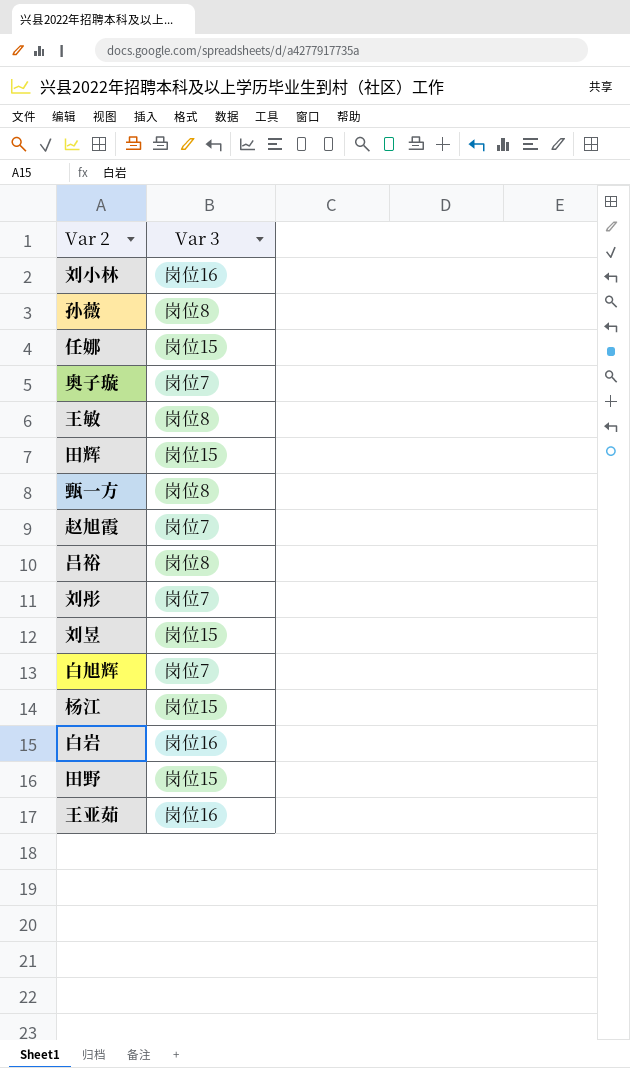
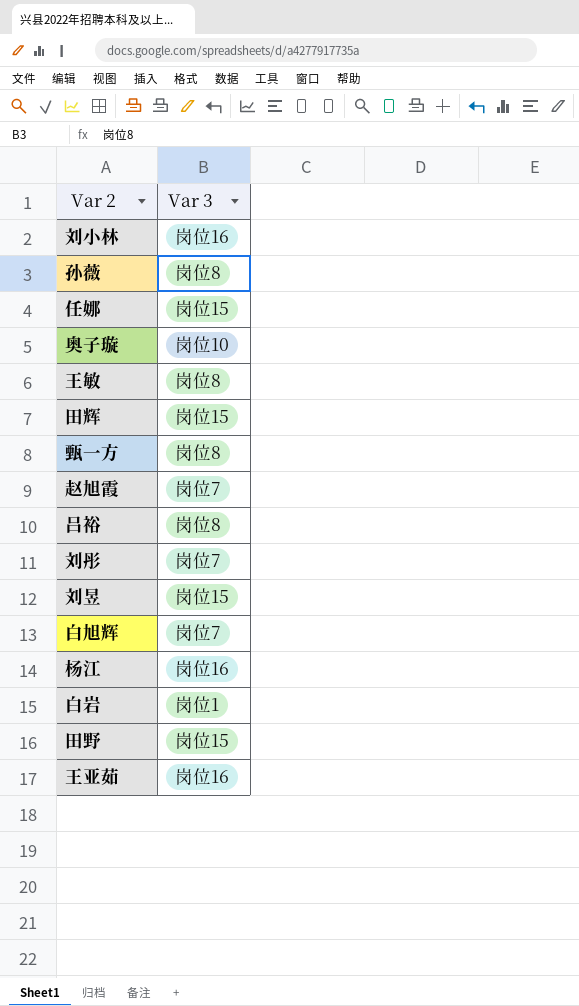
奥子璇 | Var 3: 岗位7 -> 岗位10
杨江 | Var 3: 岗位15 -> 岗位16
白岩 | Var 3: 岗位16 -> 岗位1

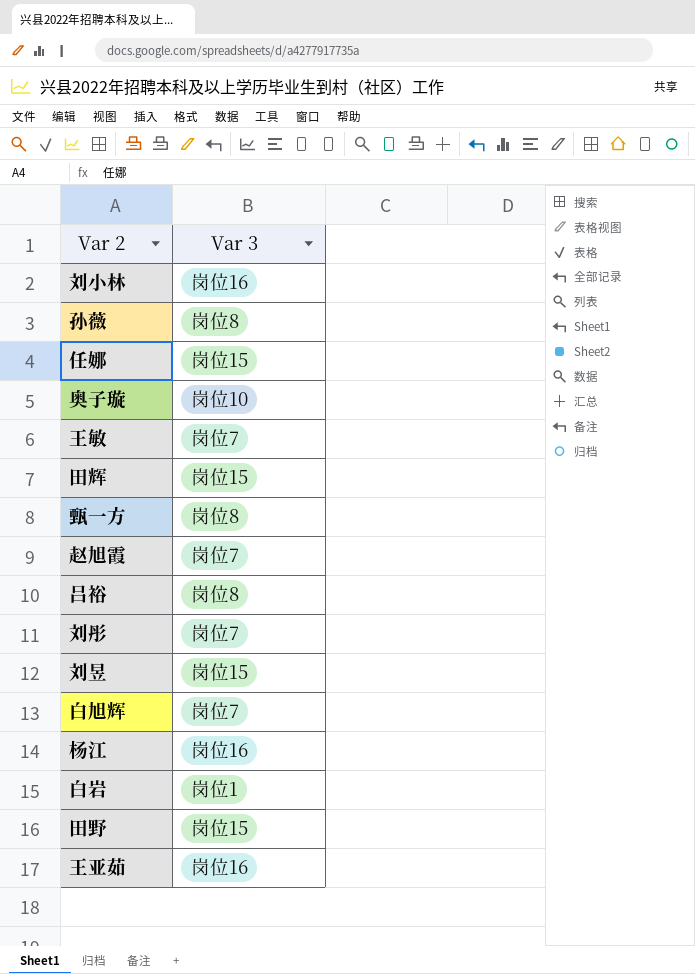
王敏 | Var 3: 岗位8 -> 岗位7

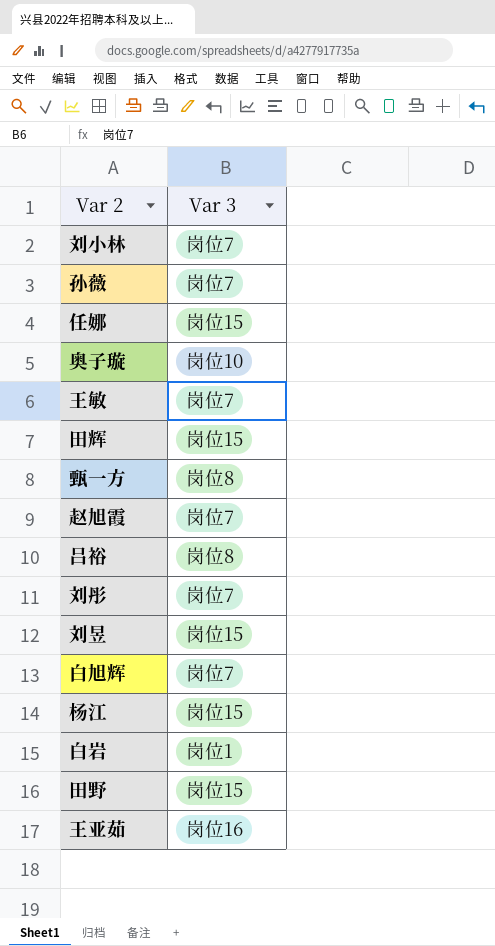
刘小林 | Var 3: 岗位16 -> 岗位7
孙薇 | Var 3: 岗位8 -> 岗位7
杨江 | Var 3: 岗位16 -> 岗位15

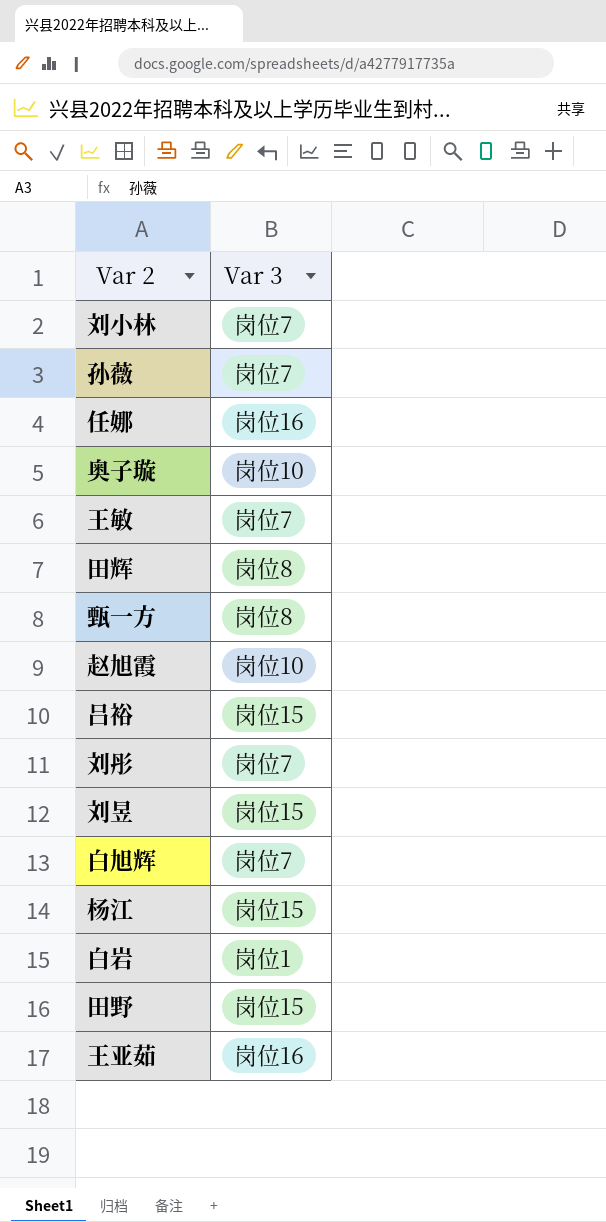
任娜 | Var 3: 岗位15 -> 岗位16
田辉 | Var 3: 岗位15 -> 岗位8
赵旭霞 | Var 3: 岗位7 -> 岗位10
吕裕 | Var 3: 岗位8 -> 岗位15

